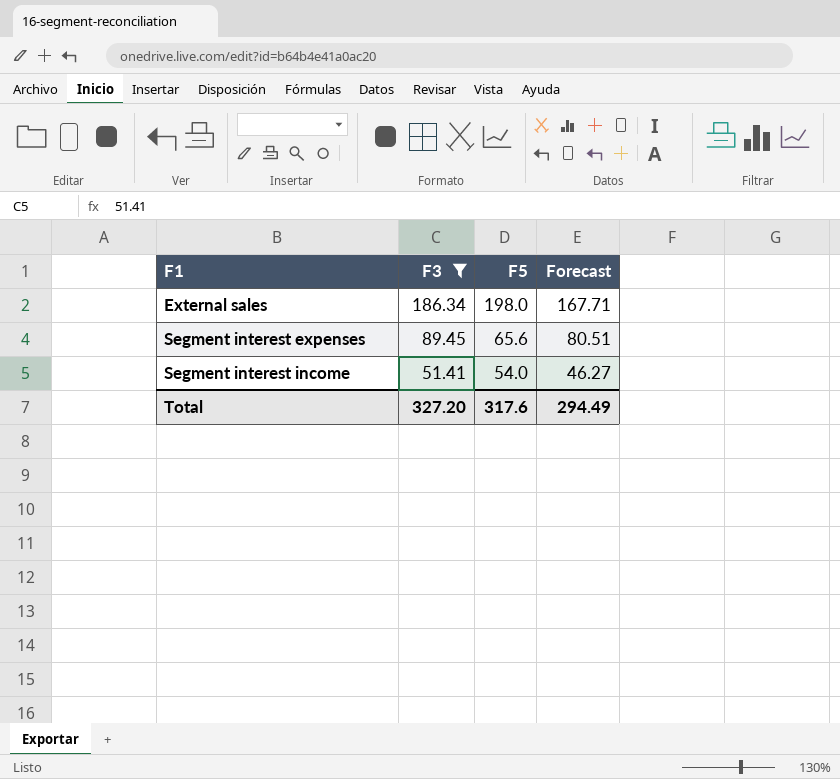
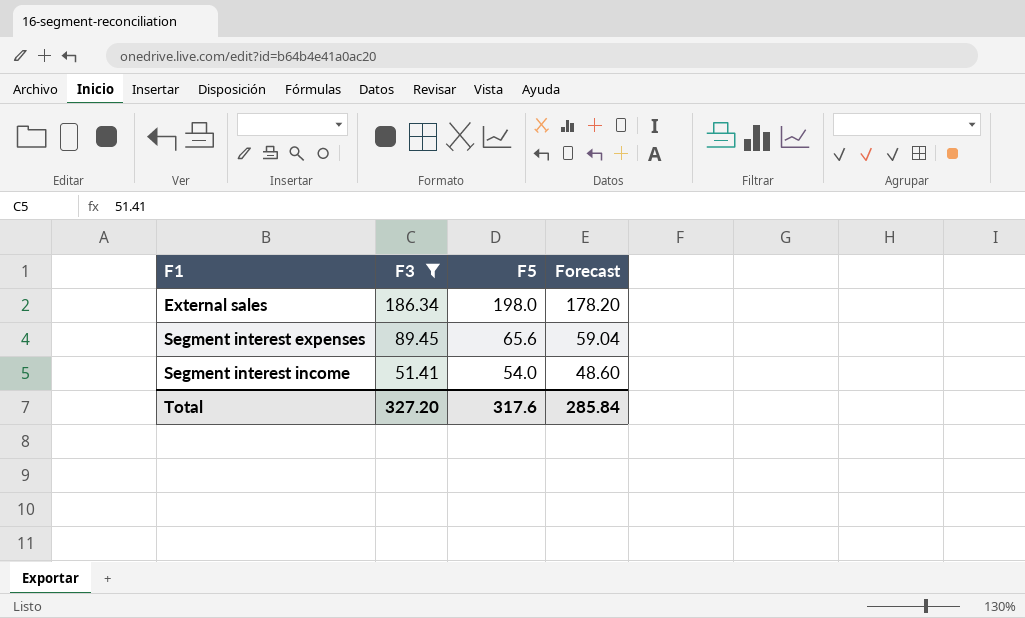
column Forecast | formula: [F3] * 0.9 -> [F5] * 0.9
Total | Forecast: 294.49 -> 285.84

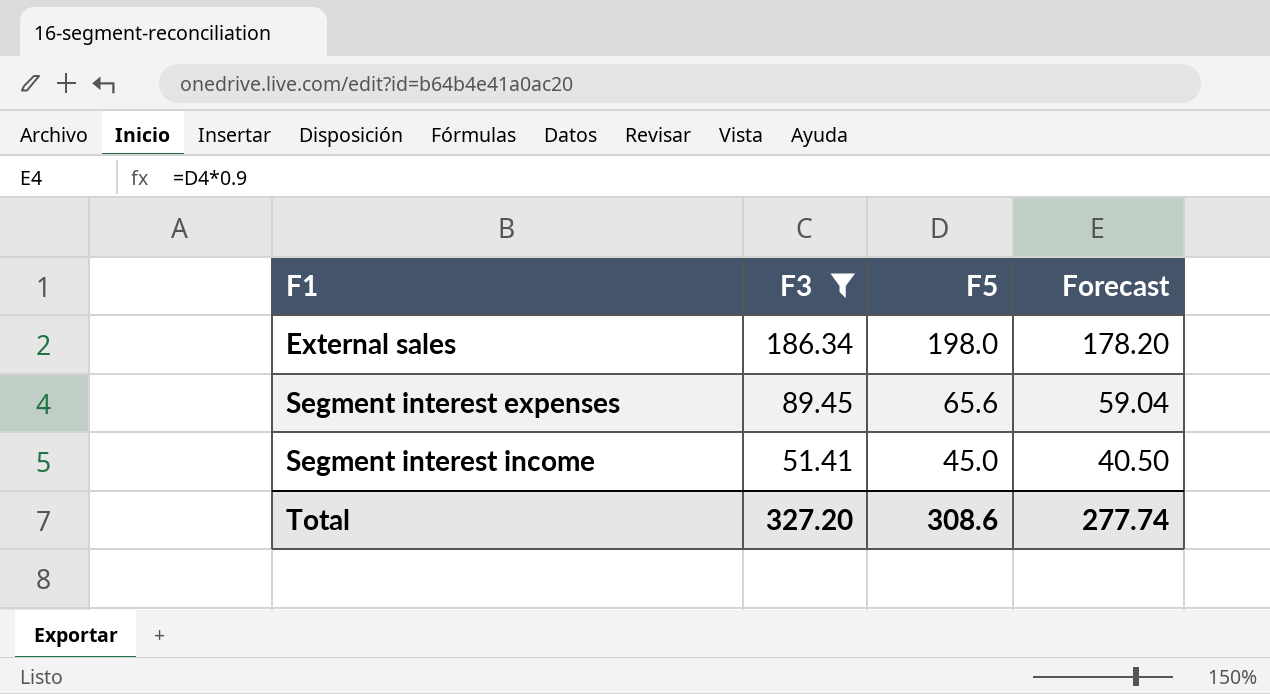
Segment interest income | F5: 54.0 -> 45.0
Segment interest income | Forecast: 48.60 -> 40.50
Total | F5: 317.6 -> 308.6
Total | Forecast: 285.84 -> 277.74

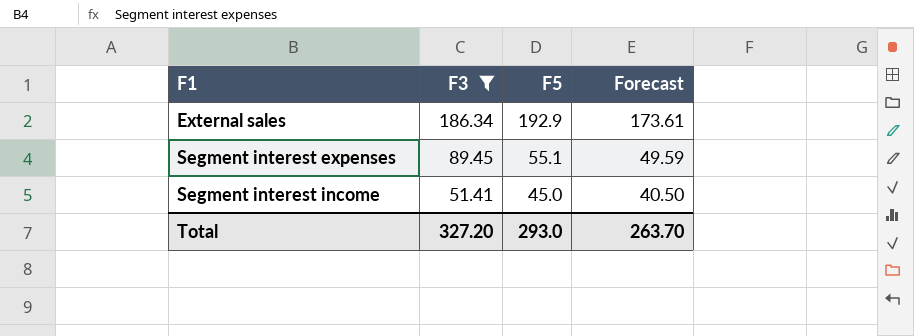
External sales | F5: 198.0 -> 192.9
External sales | Forecast: 178.20 -> 173.61
Segment interest expenses | F5: 65.6 -> 55.1
Segment interest expenses | Forecast: 59.04 -> 49.59
Total | F5: 308.6 -> 293.0
Total | Forecast: 277.74 -> 263.70

